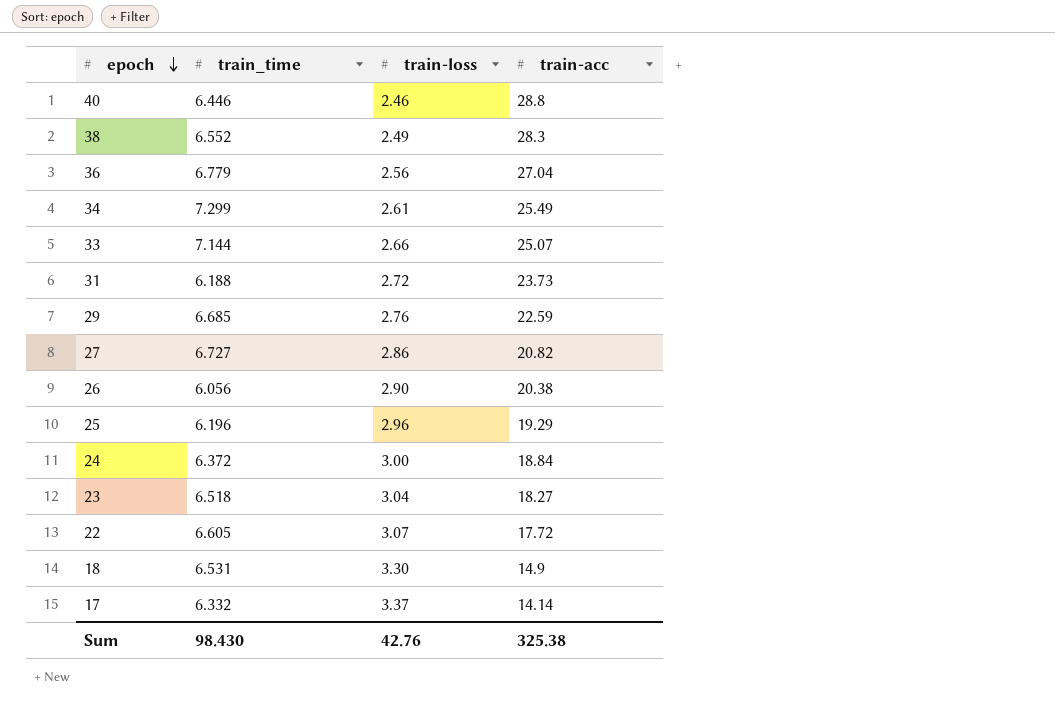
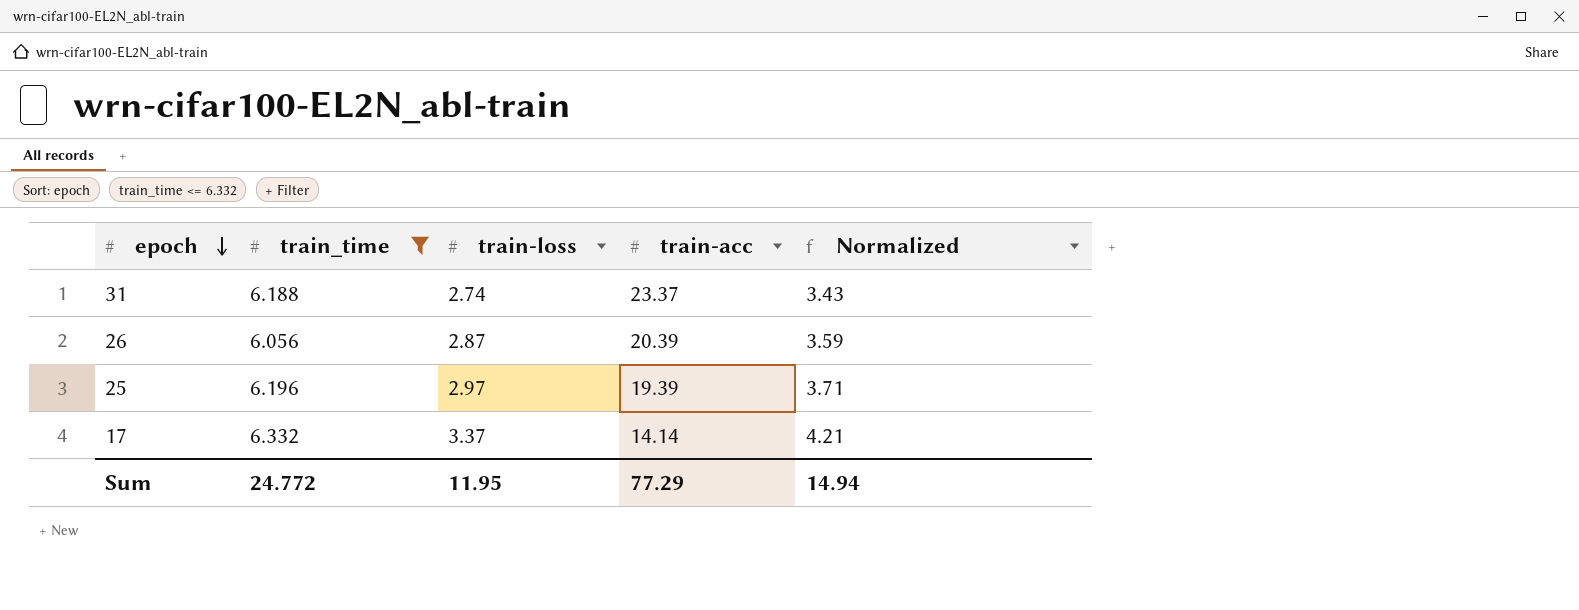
filter: none -> train_time <= 6.332
column Normalized | formula: none -> [train-loss] * 1.25
31 | train-loss: 2.72 -> 2.74
31 | train-acc: 23.73 -> 23.37
26 | train-loss: 2.90 -> 2.87
26 | train-acc: 20.38 -> 20.39
25 | train-loss: 2.96 -> 2.97
25 | train-acc: 19.29 -> 19.39
Sum | train_time: 98.430 -> 24.772
Sum | train-loss: 42.76 -> 11.95
Sum | train-acc: 325.38 -> 77.29

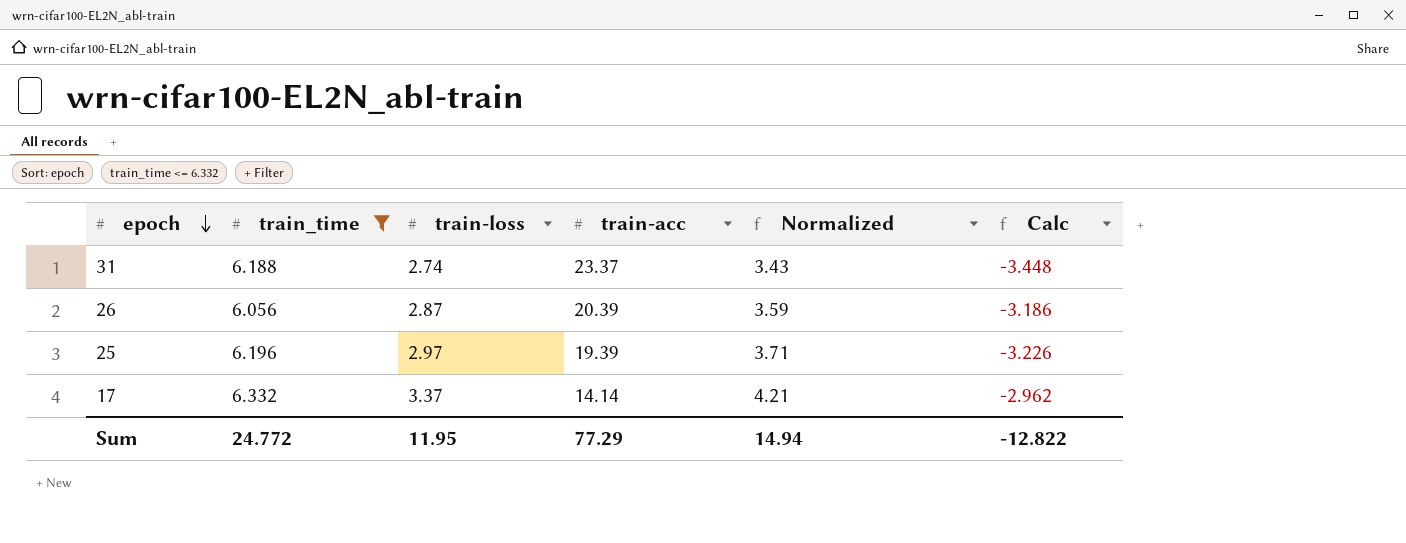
column Calc | formula: none -> [train-loss] - [train_time]

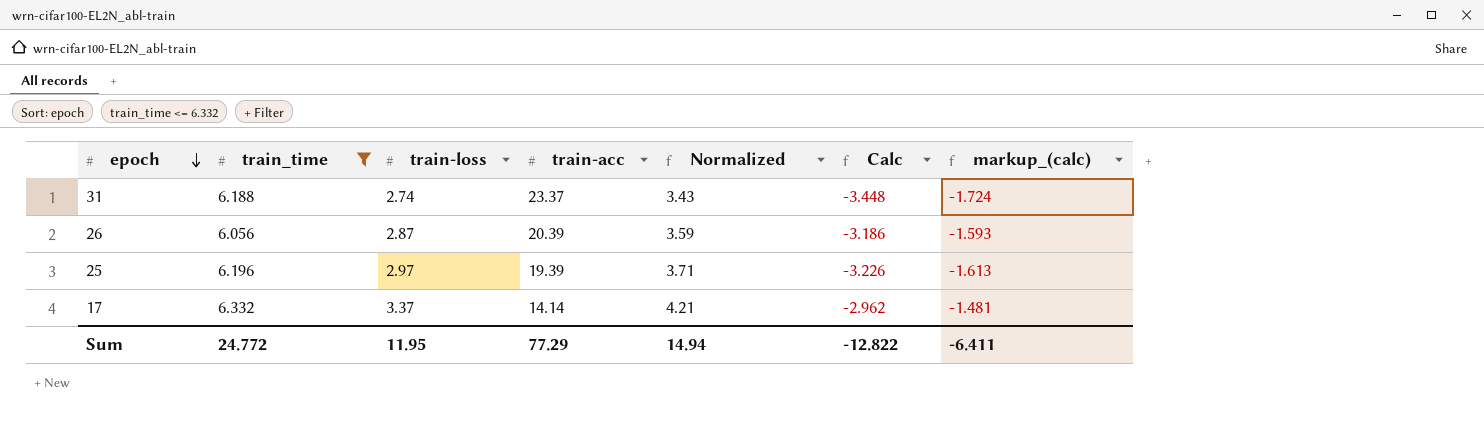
column markup_(calc) | formula: none -> [Calc] * 0.5

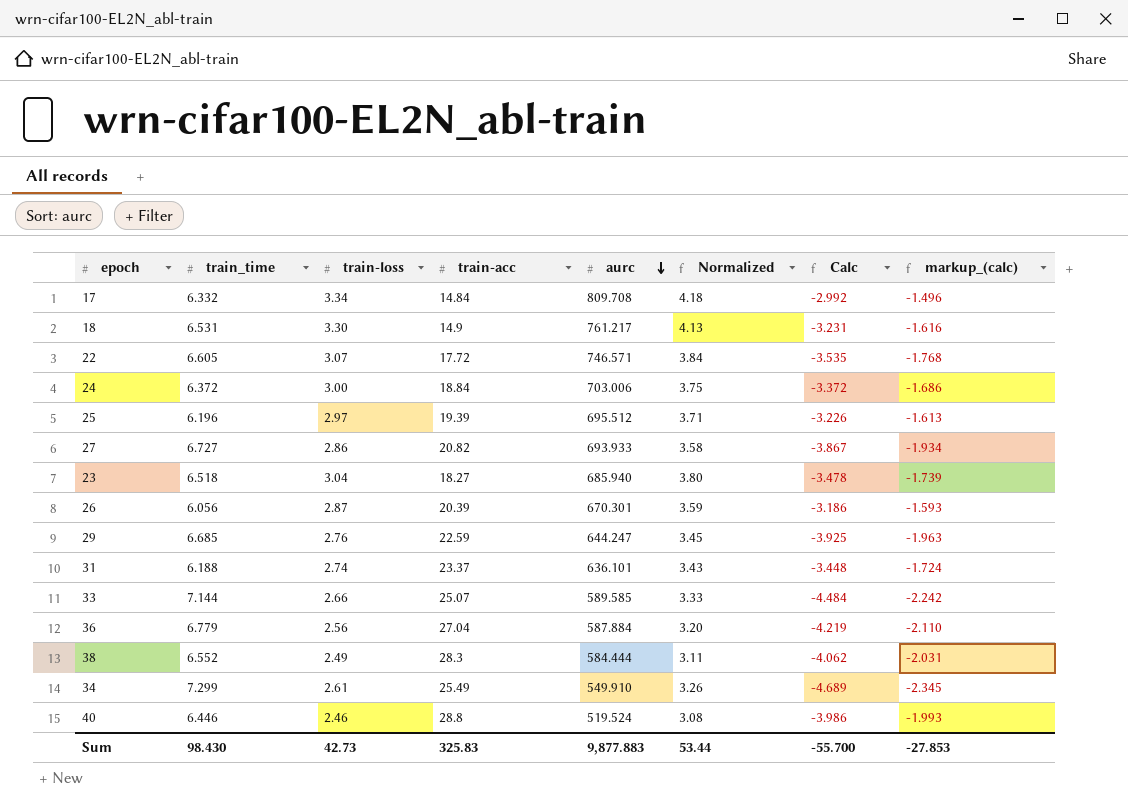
filter: train_time <= 6.332 -> none
row order: epoch descending -> aurc descending
column aurc | position: none -> 5
17 | train-loss: 3.37 -> 3.34
17 | train-acc: 14.14 -> 14.84
17 | Normalized: 4.21 -> 4.18
17 | Calc: -2.962 -> -2.992
17 | markup_(calc): -1.481 -> -1.496
Sum | train_time: 24.772 -> 98.430
Sum | train-loss: 11.95 -> 42.73
Sum | train-acc: 77.29 -> 325.83
Sum | Normalized: 14.94 -> 53.44
Sum | Calc: -12.822 -> -55.700
Sum | markup_(calc): -6.411 -> -27.853

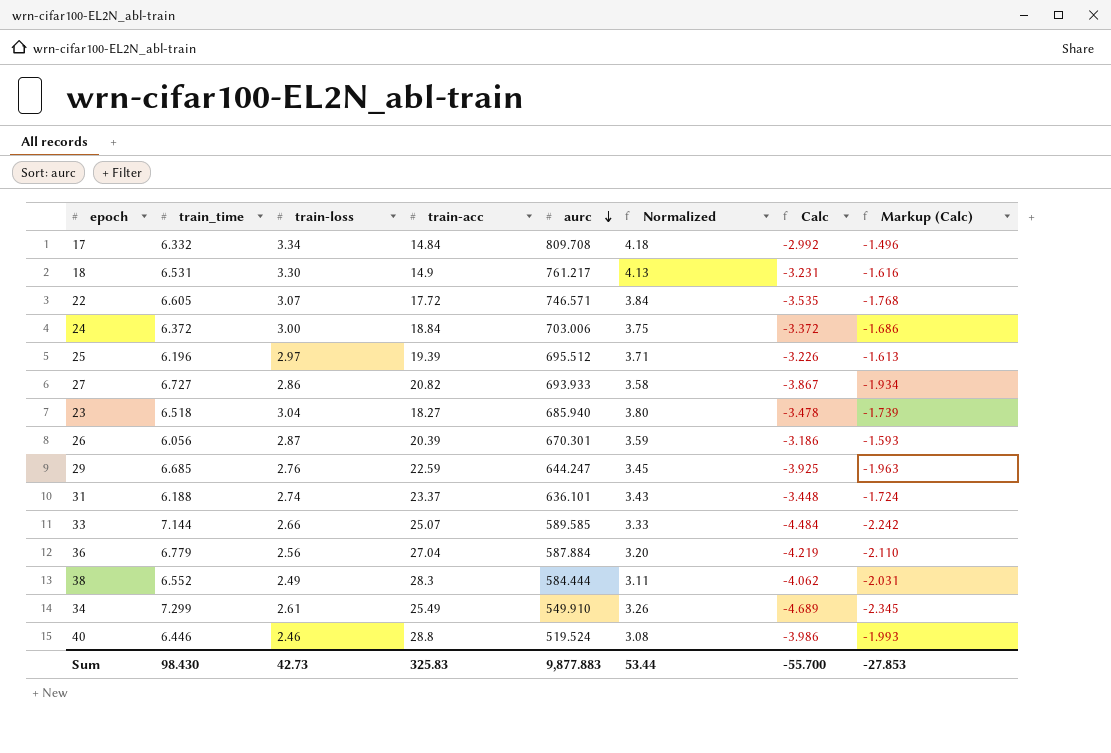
column name: markup_(calc) -> Markup (Calc)

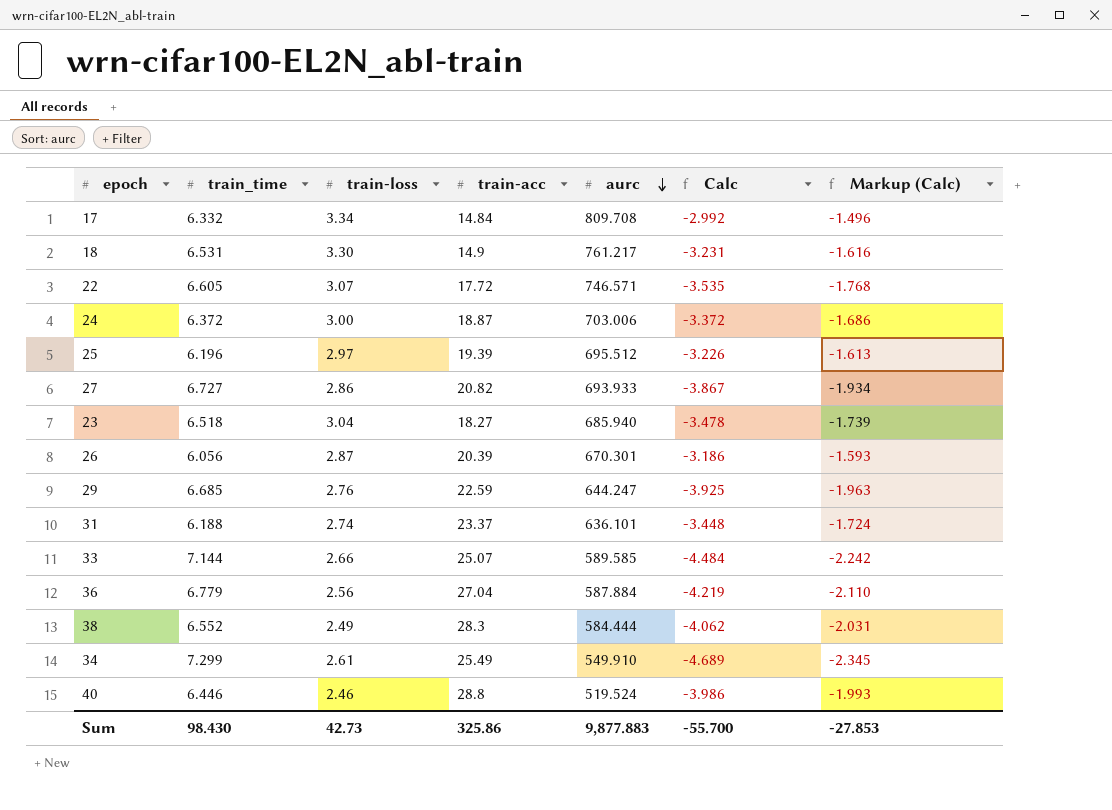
column Normalized | formula: [train-loss] * 1.25 -> none
24 | train-acc: 18.84 -> 18.87
Sum | train-acc: 325.83 -> 325.86

